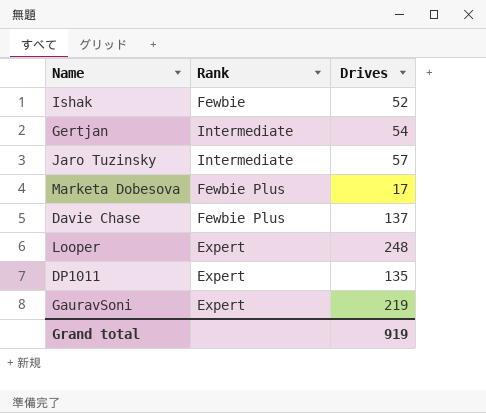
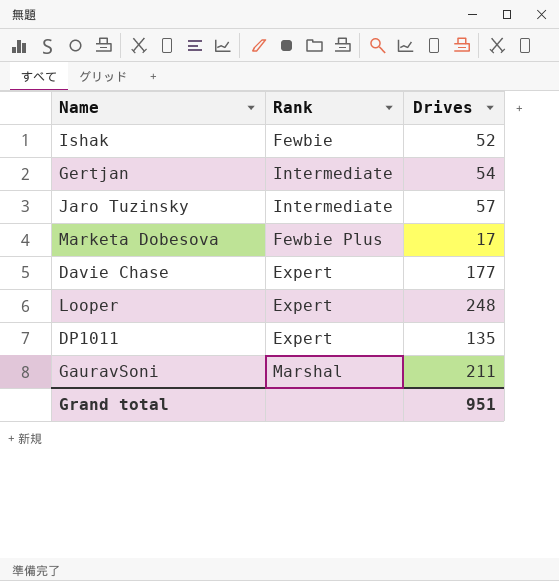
Davie Chase | Rank: Fewbie Plus -> Expert
Davie Chase | Drives: 137 -> 177
GauravSoni | Rank: Expert -> Marshal
GauravSoni | Drives: 219 -> 211
Grand total | Drives: 919 -> 951

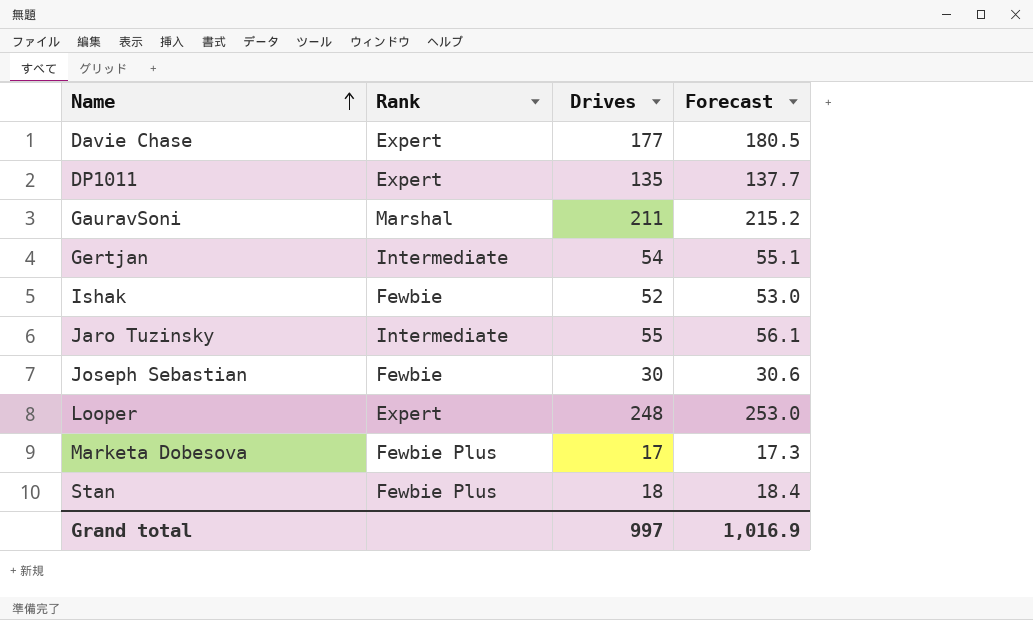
row order: none -> Name ascending
column Forecast | formula: none -> [Drives] * 1.02
Jaro Tuzinsky | Drives: 57 -> 55
row Joseph Sebastian: none -> Fewbie | 30 | 30.6
row Stan: none -> Fewbie Plus | 18 | 18.4
Grand total | Drives: 951 -> 997

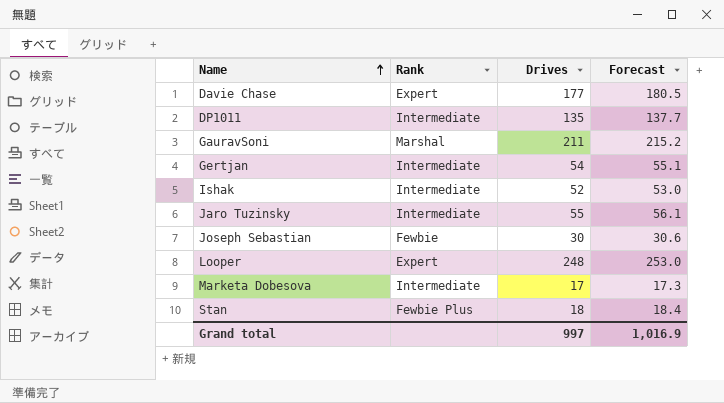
DP1011 | Rank: Expert -> Intermediate
Ishak | Rank: Fewbie -> Intermediate
Marketa Dobesova | Rank: Fewbie Plus -> Intermediate

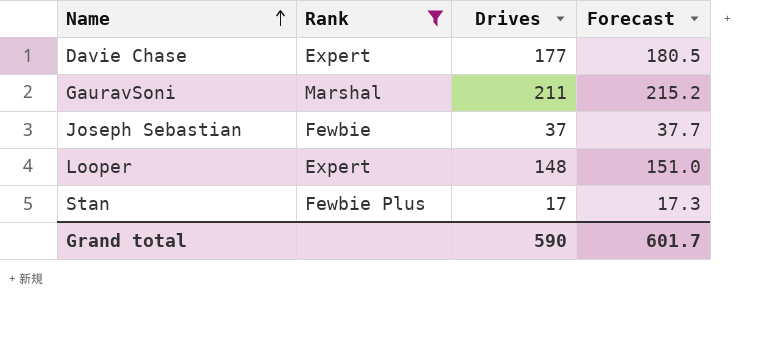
filter: none -> Rank != Intermediate
Joseph Sebastian | Drives: 30 -> 37
Joseph Sebastian | Forecast: 30.6 -> 37.7
Looper | Drives: 248 -> 148
Looper | Forecast: 253.0 -> 151.0
Stan | Drives: 18 -> 17
Stan | Forecast: 18.4 -> 17.3
Grand total | Drives: 997 -> 590
Grand total | Forecast: 1,016.9 -> 601.7

